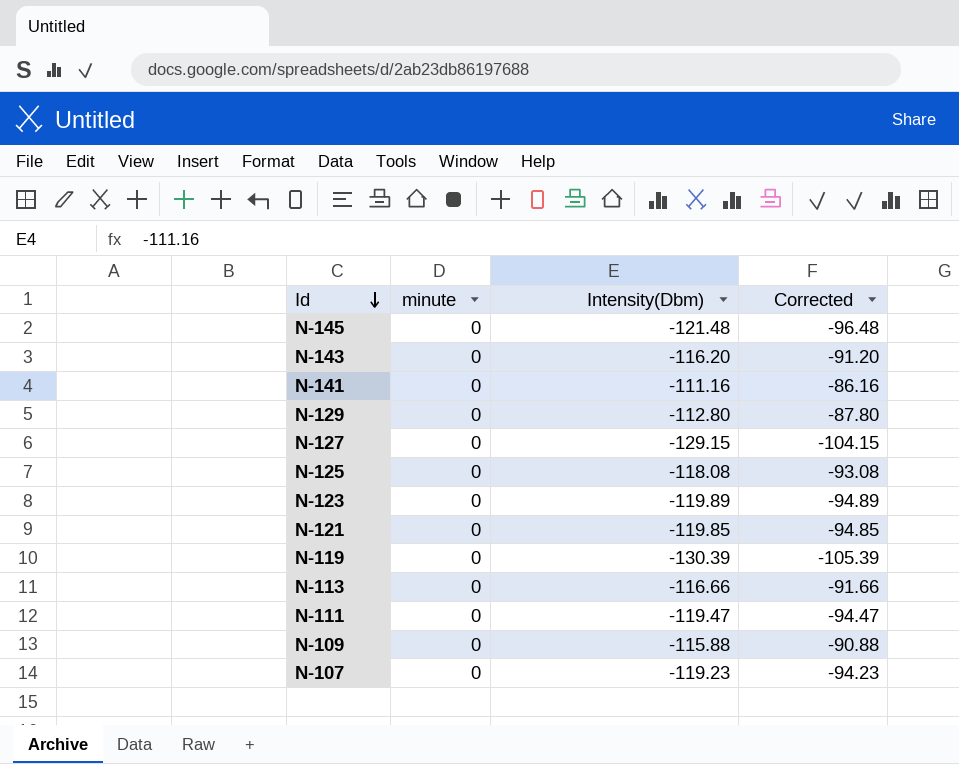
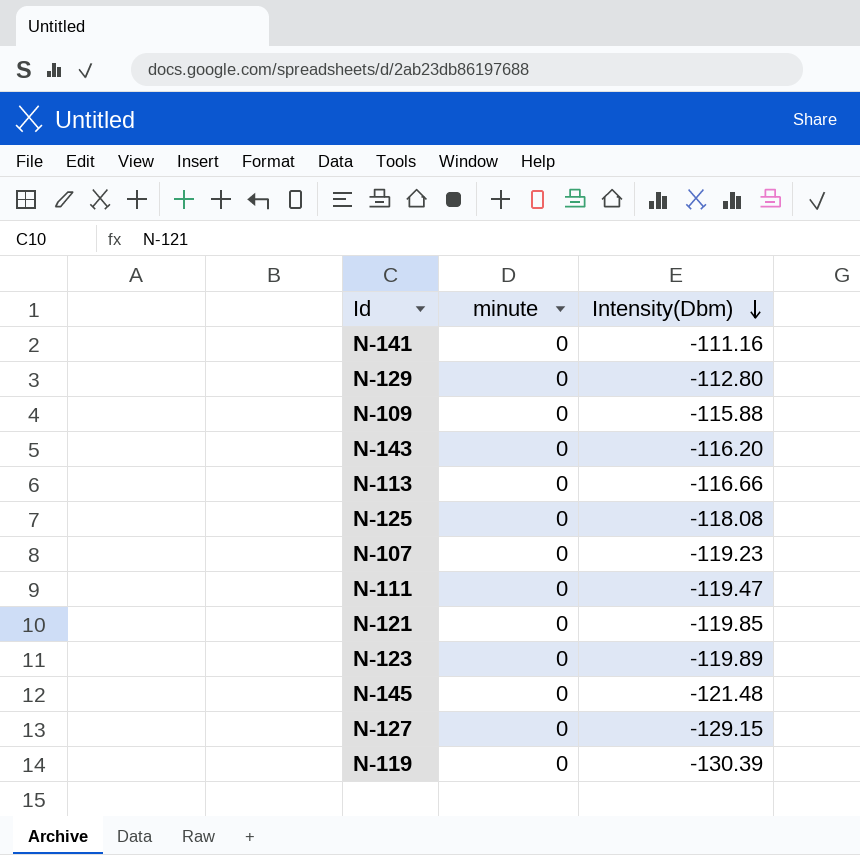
row order: Id descending -> Intensity(Dbm) descending
column Corrected | formula: [Intensity(Dbm)] + 25 -> none

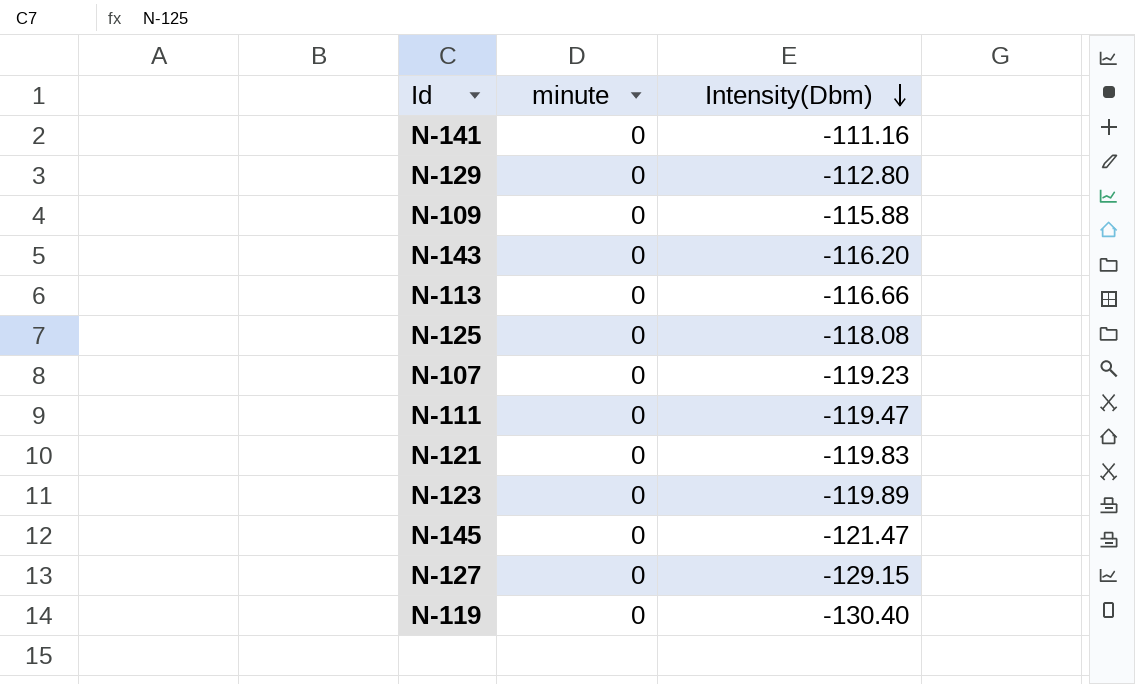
N-121 | Intensity(Dbm): -119.85 -> -119.83
N-145 | Intensity(Dbm): -121.48 -> -121.47
N-119 | Intensity(Dbm): -130.39 -> -130.40

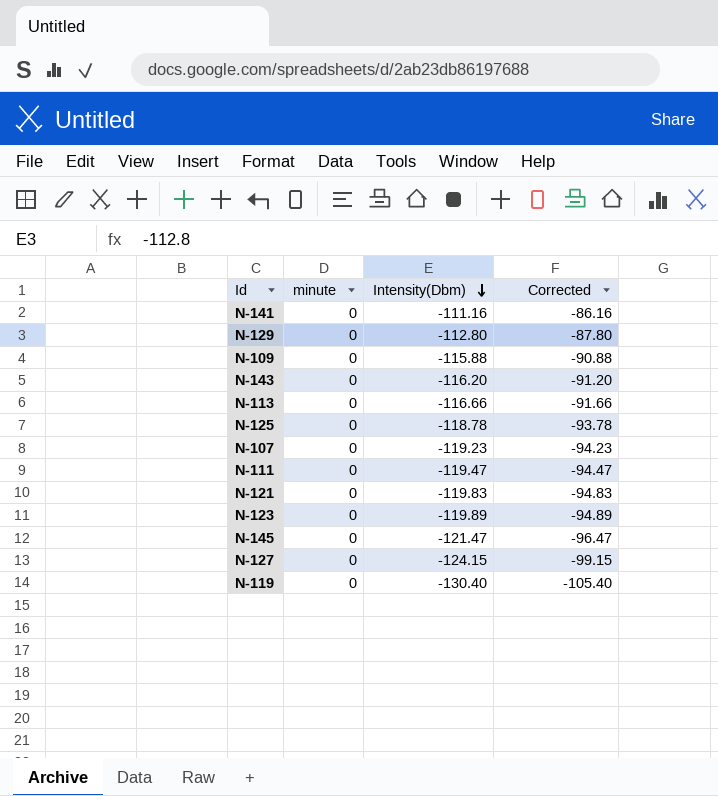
column Corrected | formula: none -> [Intensity(Dbm)] + 25
N-125 | Intensity(Dbm): -118.08 -> -118.78
N-127 | Intensity(Dbm): -129.15 -> -124.15

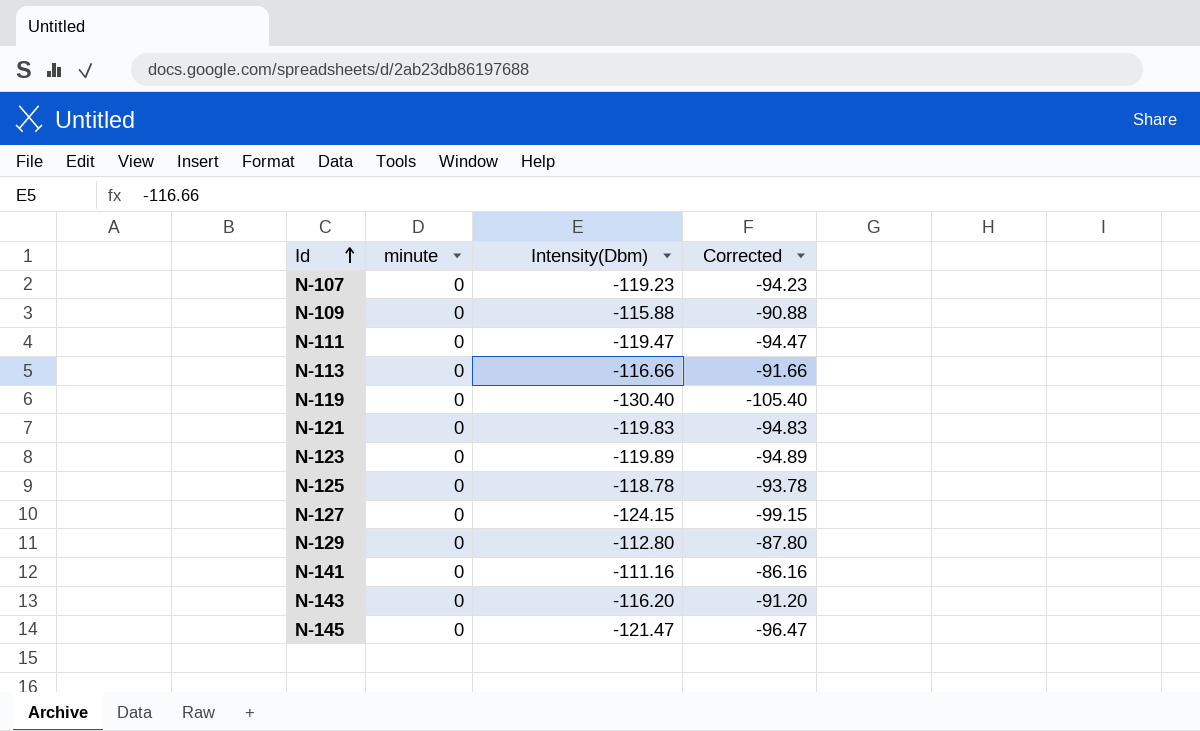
row order: Intensity(Dbm) descending -> Id ascending

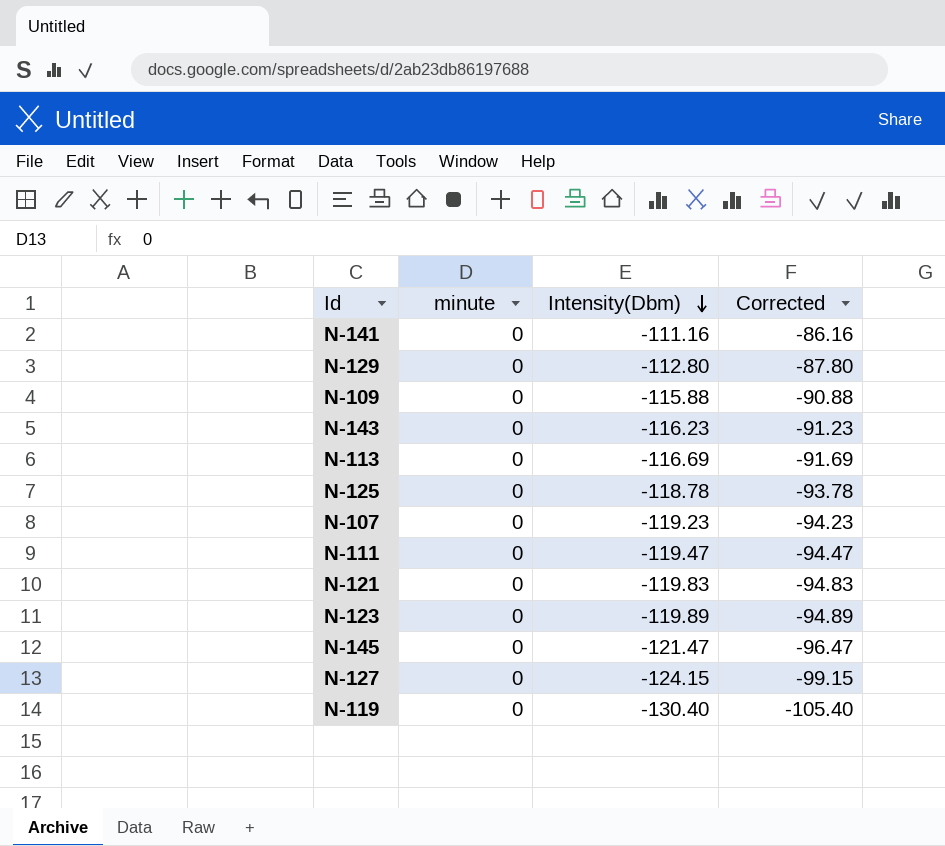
row order: Id ascending -> Intensity(Dbm) descending
N-143 | Intensity(Dbm): -116.20 -> -116.23
N-143 | Corrected: -91.20 -> -91.23
N-113 | Intensity(Dbm): -116.66 -> -116.69
N-113 | Corrected: -91.66 -> -91.69

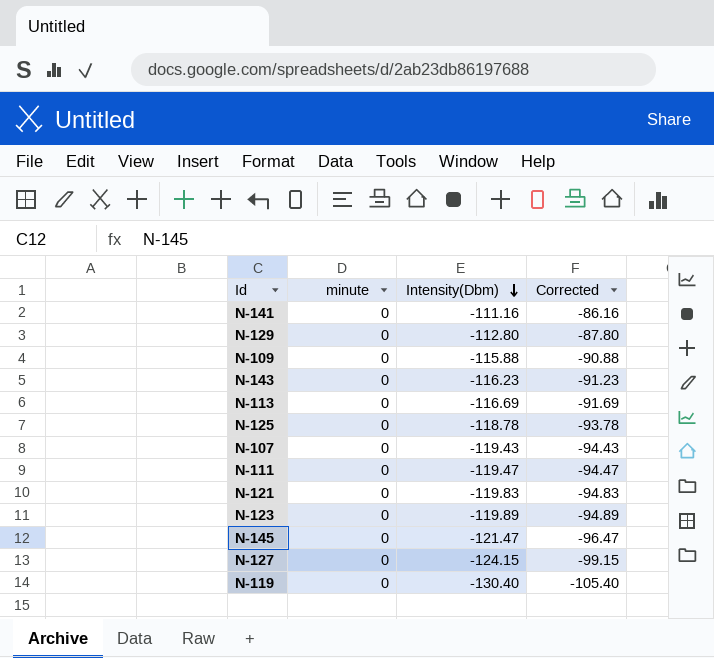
N-107 | Intensity(Dbm): -119.23 -> -119.43
N-107 | Corrected: -94.23 -> -94.43

